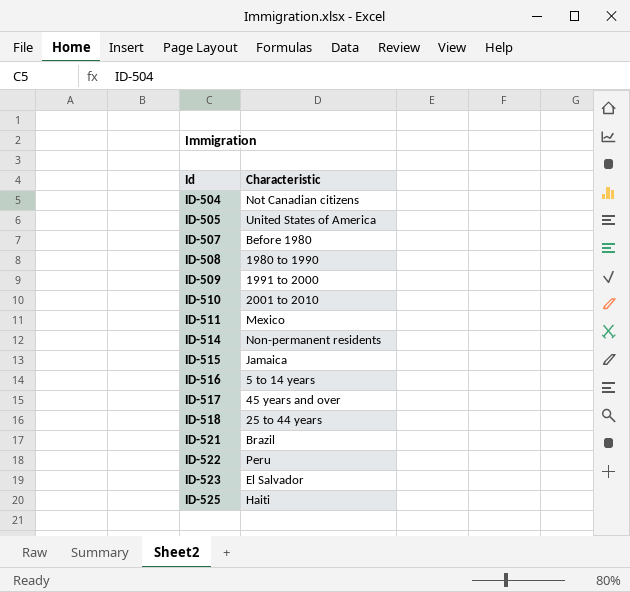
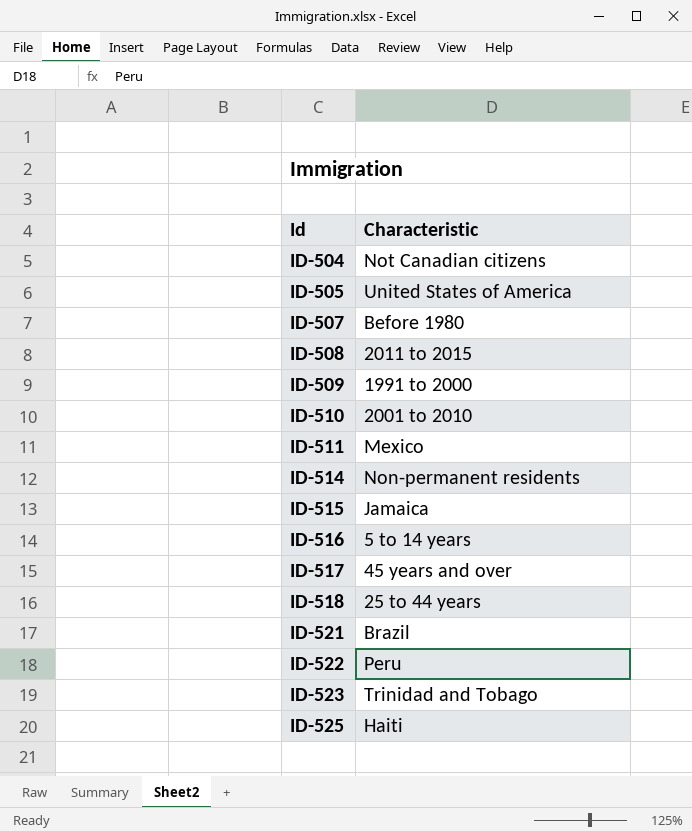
ID-508 | Characteristic: 1980 to 1990 -> 2011 to 2015
ID-523 | Characteristic: El Salvador -> Trinidad and Tobago

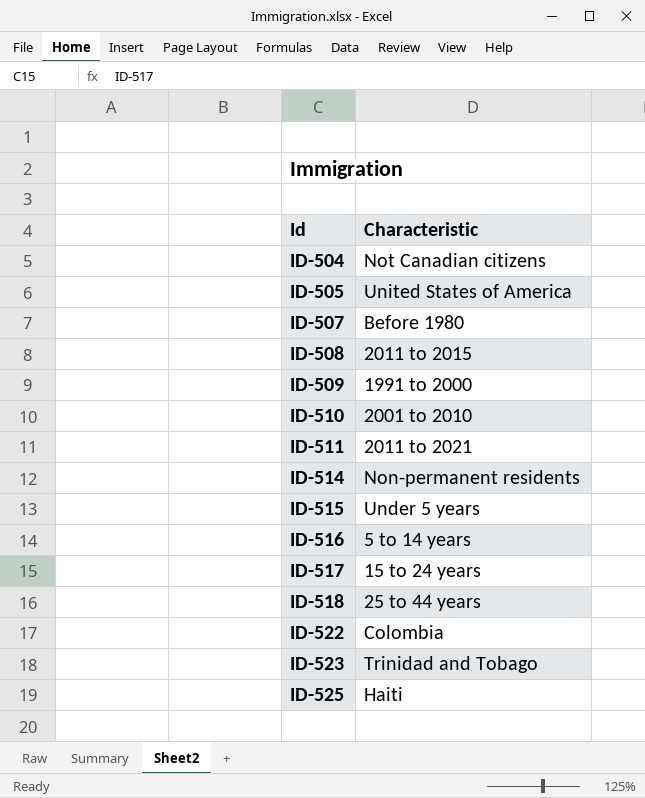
row ID-521: Brazil -> none
ID-511 | Characteristic: Mexico -> 2011 to 2021
ID-515 | Characteristic: Jamaica -> Under 5 years
ID-517 | Characteristic: 45 years and over -> 15 to 24 years
ID-522 | Characteristic: Peru -> Colombia

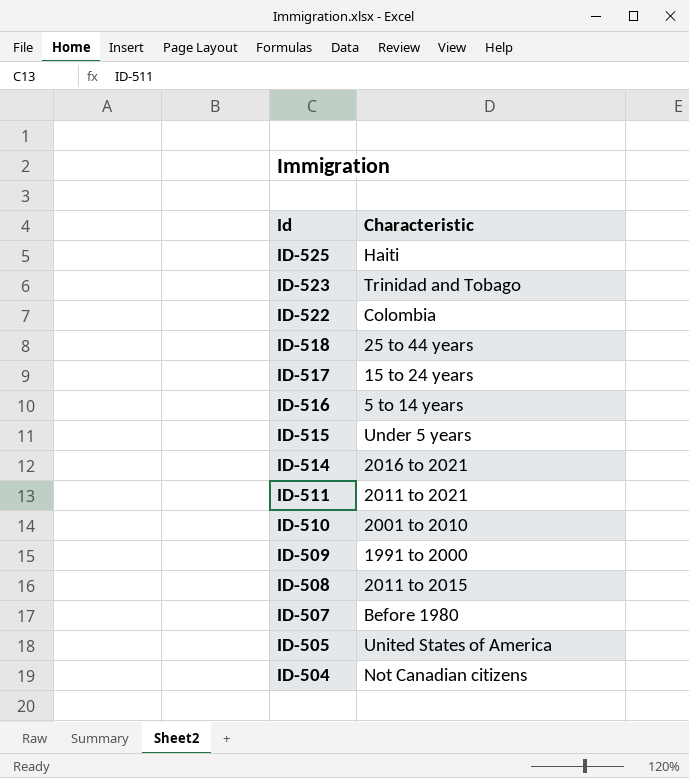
row order: Id ascending -> Id descending
ID-514 | Characteristic: Non-permanent residents -> 2016 to 2021

